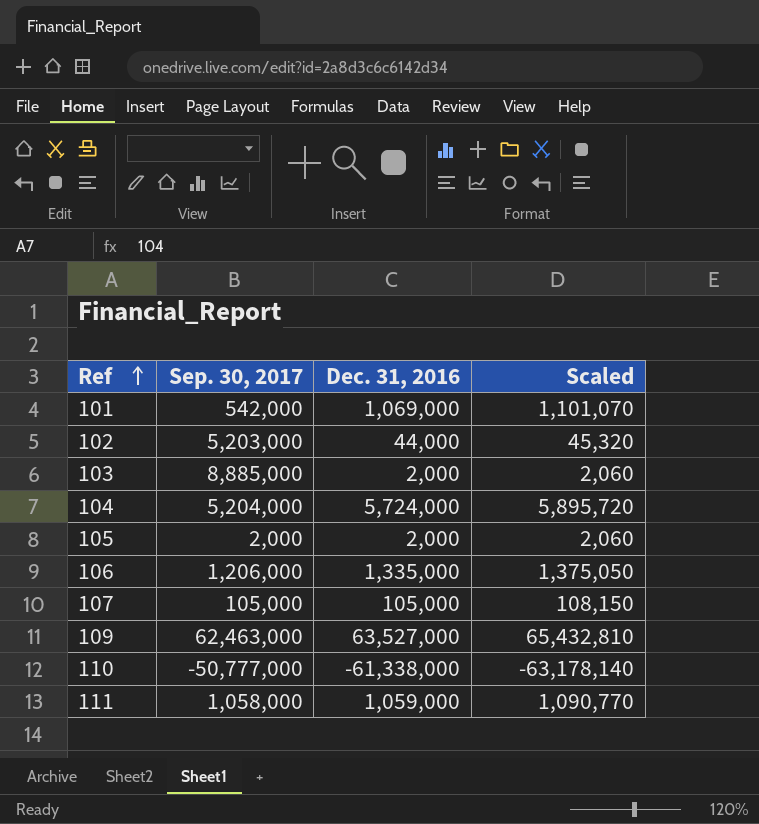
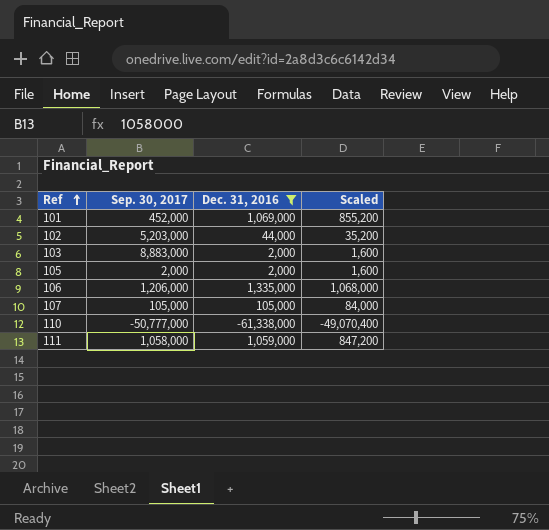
filter: none -> Dec. 31, 2016 <= 1,335,000
column Scaled | formula: [Dec. 31, 2016] * 1.03 -> [Dec. 31, 2016] * 0.8
101 | Sep. 30, 2017: 542,000 -> 452,000
103 | Sep. 30, 2017: 8,885,000 -> 8,883,000

